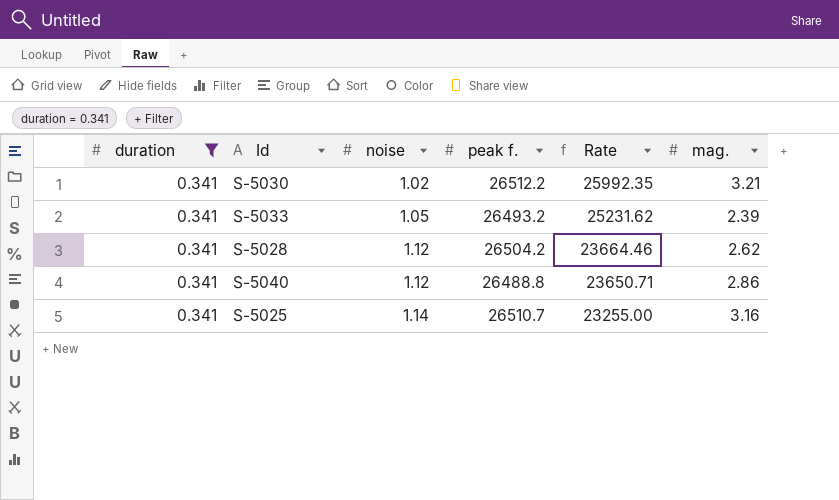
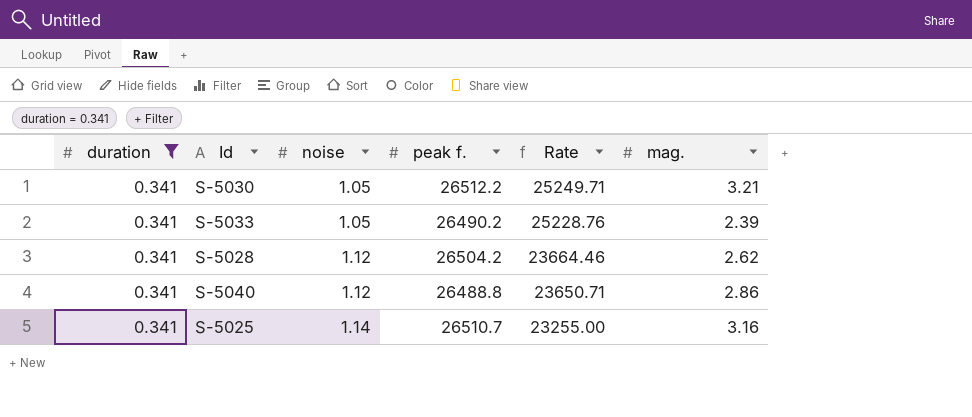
S-5030 | noise: 1.02 -> 1.05
S-5030 | Rate: 25992.35 -> 25249.71
S-5033 | peak f.: 26493.2 -> 26490.2
S-5033 | Rate: 25231.62 -> 25228.76

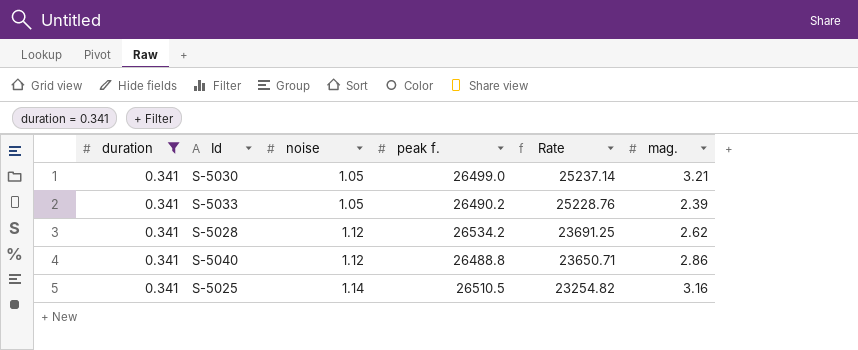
S-5030 | peak f.: 26512.2 -> 26499.0
S-5030 | Rate: 25249.71 -> 25237.14
S-5028 | peak f.: 26504.2 -> 26534.2
S-5028 | Rate: 23664.46 -> 23691.25
S-5025 | peak f.: 26510.7 -> 26510.5
S-5025 | Rate: 23255.00 -> 23254.82

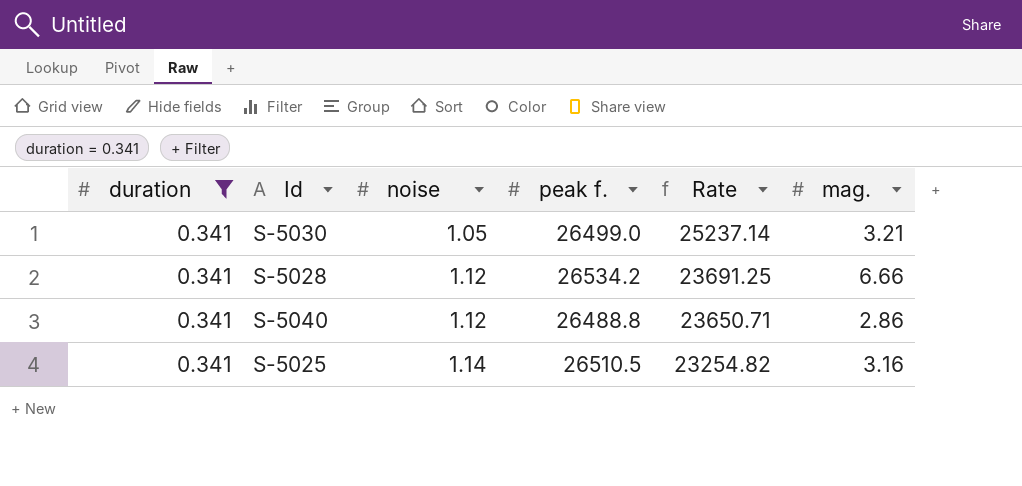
row S-5033: 0.341 | 1.05 | 26490.2 | 25228.76 | 2.39 -> none
S-5028 | mag.: 2.62 -> 6.66

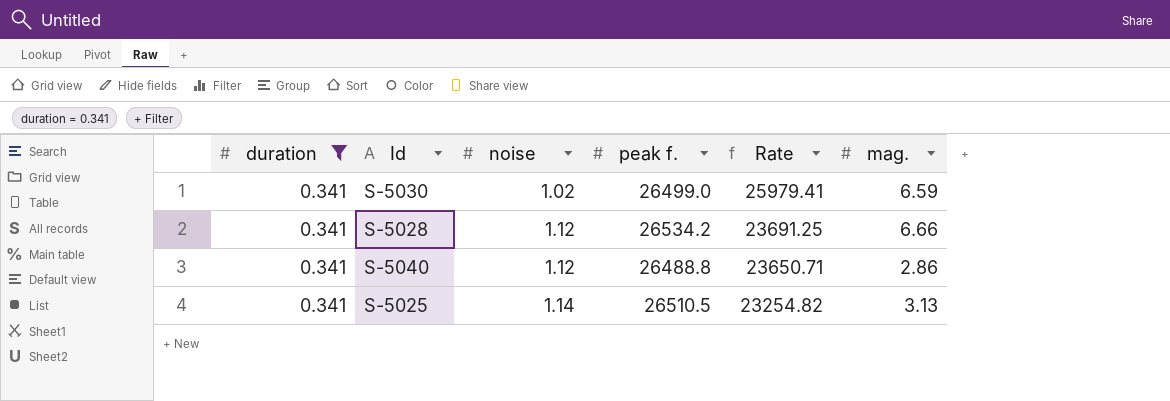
S-5030 | noise: 1.05 -> 1.02
S-5030 | Rate: 25237.14 -> 25979.41
S-5030 | mag.: 3.21 -> 6.59
S-5025 | mag.: 3.16 -> 3.13

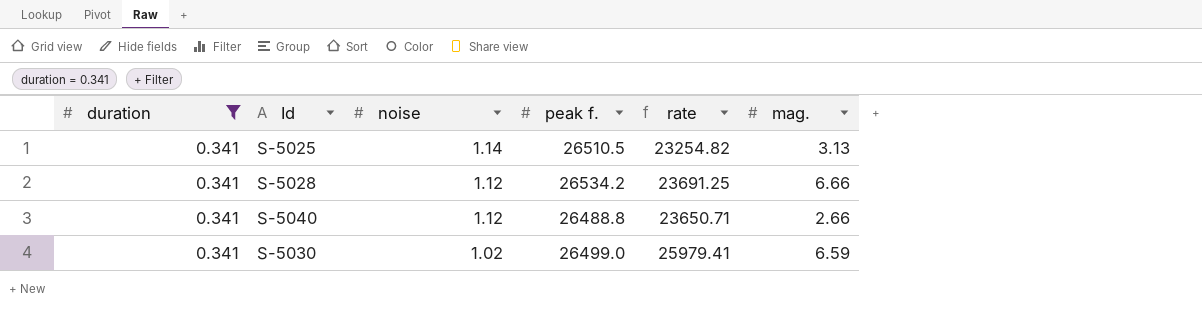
row order: noise ascending -> noise descending
column name: Rate -> rate
S-5040 | mag.: 2.86 -> 2.66

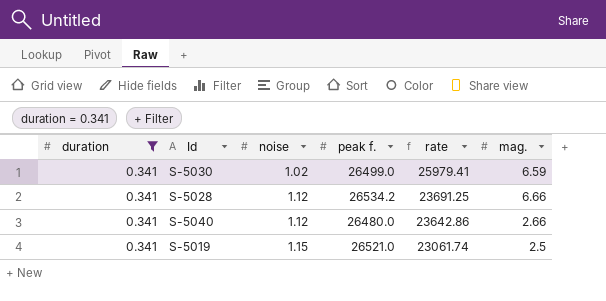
row order: noise descending -> noise ascending
row S-5025: 0.341 | 1.14 | 26510.5 | 23254.82 | 3.13 -> none
S-5040 | peak f.: 26488.8 -> 26480.0
S-5040 | rate: 23650.71 -> 23642.86
row S-5019: none -> 0.341 | 1.15 | 26521.0 | 23061.74 | 2.5

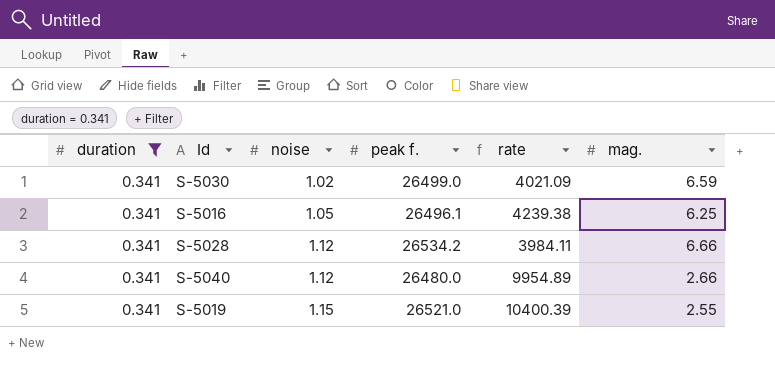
column rate | formula: [peak f.] / [noise] -> [peak f.] / [mag.]
row S-5016: none -> 0.341 | 1.05 | 26496.1 | 4239.38 | 6.25
S-5019 | mag.: 2.5 -> 2.55

